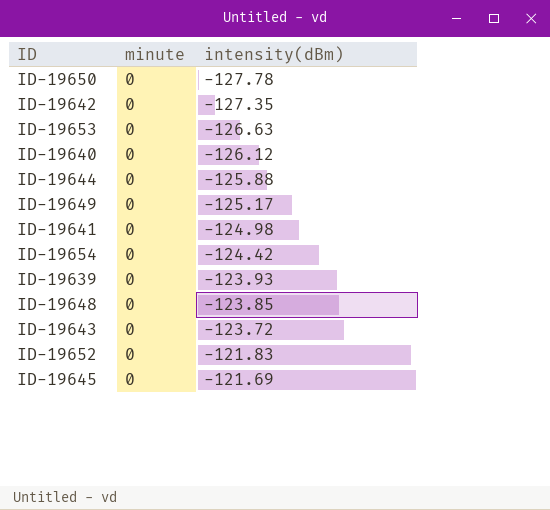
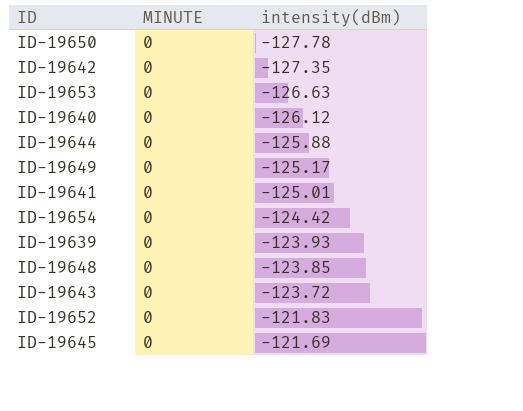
column name: minute -> MINUTE
ID-19641 | intensity(dBm): -124.98 -> -125.01

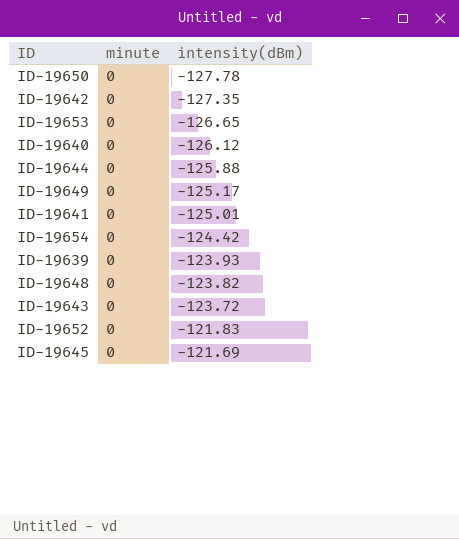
column name: MINUTE -> minute
ID-19653 | intensity(dBm): -126.63 -> -126.65
ID-19648 | intensity(dBm): -123.85 -> -123.82

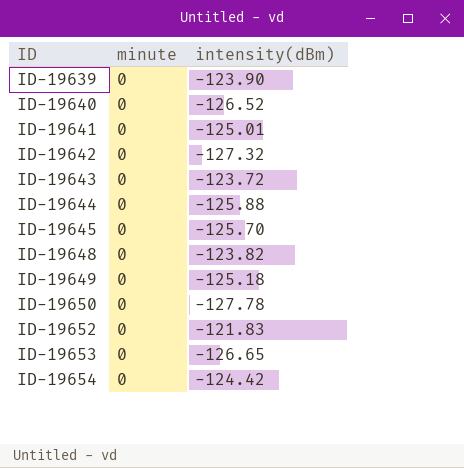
row order: intensity(dBm) ascending -> ID ascending
ID-19639 | intensity(dBm): -123.93 -> -123.90
ID-19640 | intensity(dBm): -126.12 -> -126.52
ID-19642 | intensity(dBm): -127.35 -> -127.32
ID-19645 | intensity(dBm): -121.69 -> -125.70
ID-19649 | intensity(dBm): -125.17 -> -125.18

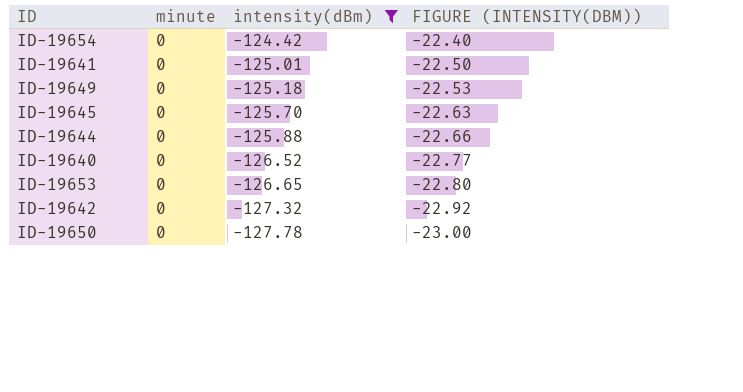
filter: none -> intensity(dBm) <= -124.42
row order: ID ascending -> intensity(dBm) descending
column FIGURE (INTENSITY(DBM)) | formula: none -> [intensity(dBm)] * 0.18

